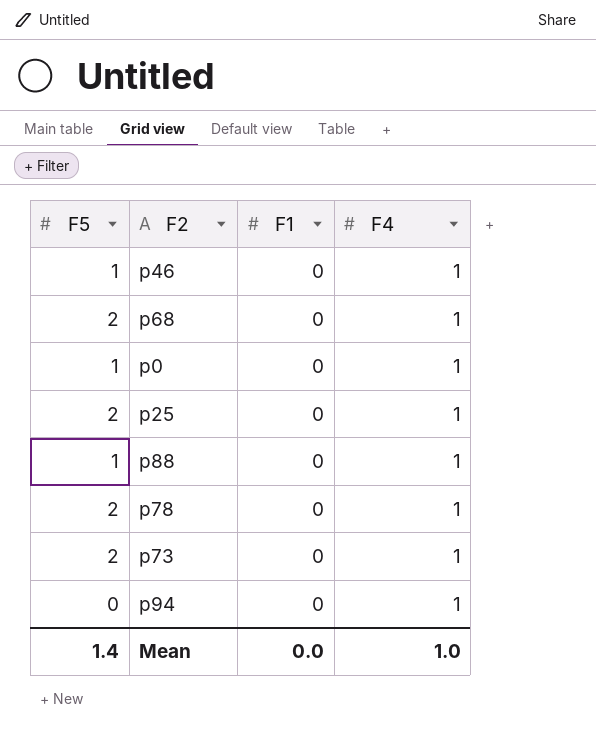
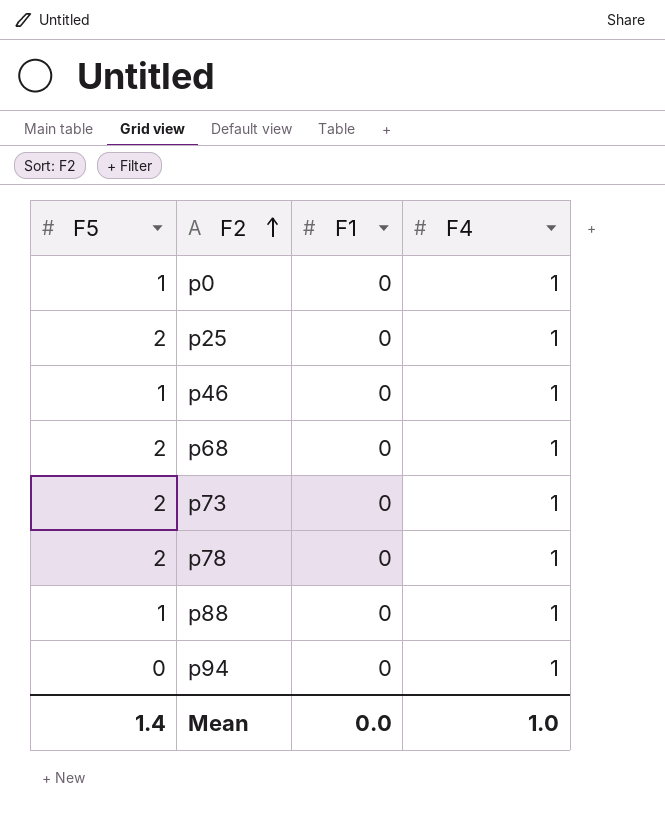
row order: none -> F2 ascending

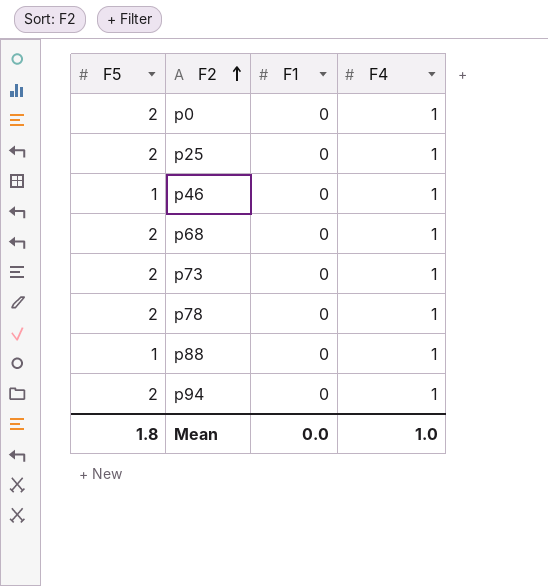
p0 | F5: 1 -> 2
p94 | F5: 0 -> 2
Mean | F5: 1.4 -> 1.8

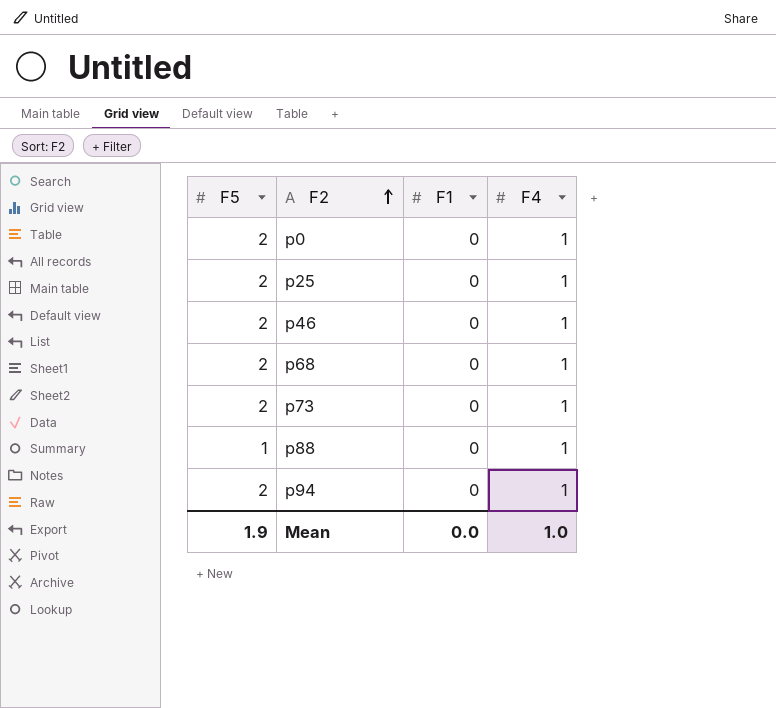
row p78: 2 | 0 | 1 -> none
p46 | F5: 1 -> 2
Mean | F5: 1.8 -> 1.9

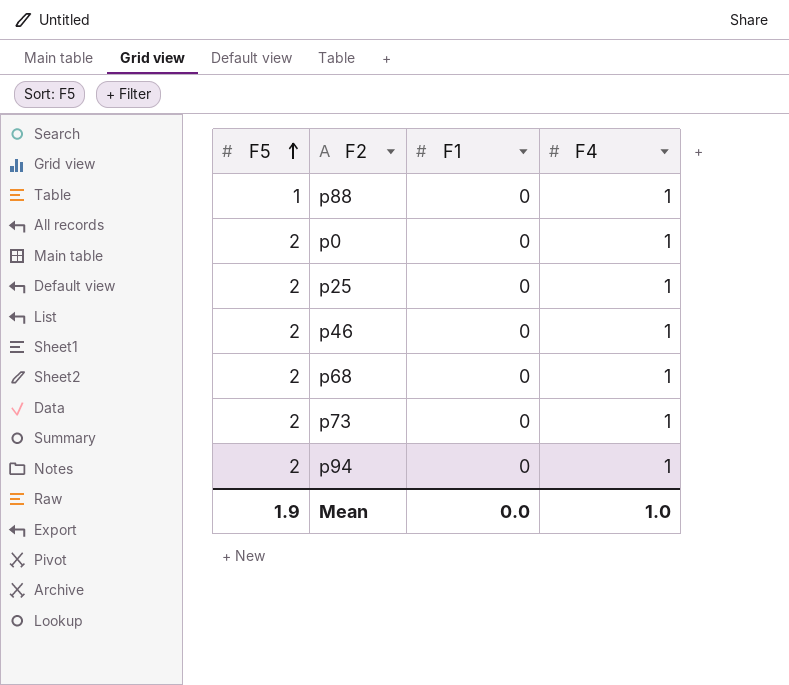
row order: F2 ascending -> F5 ascending

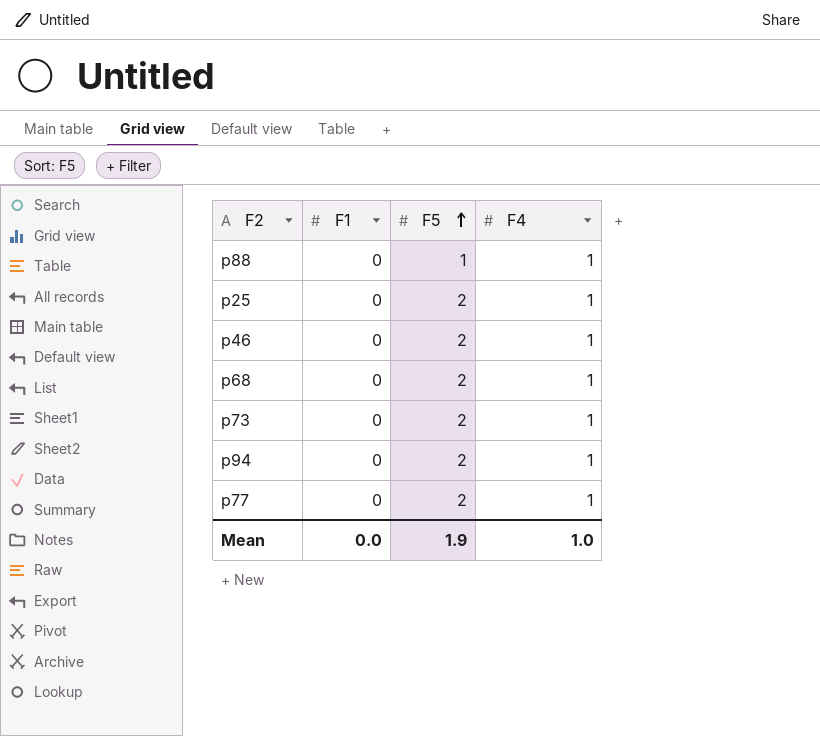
column F5 | position: 1 -> 3
row p0: 2 | 0 | 1 -> none
row p77: none -> 0 | 2 | 1

